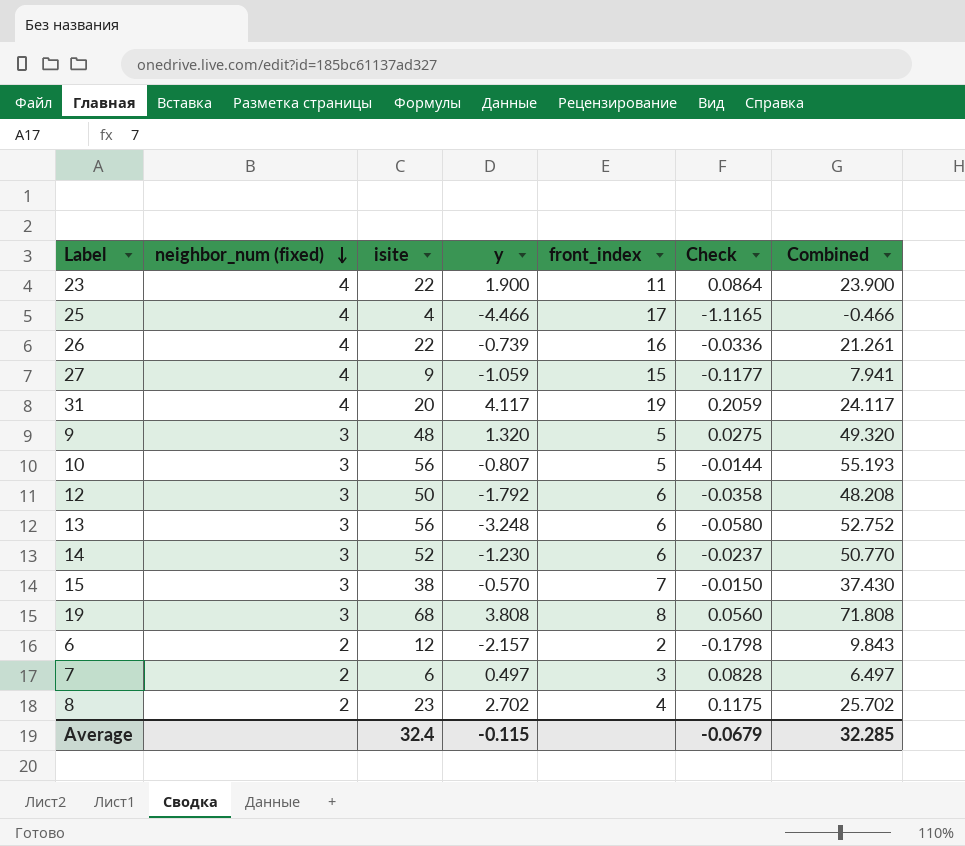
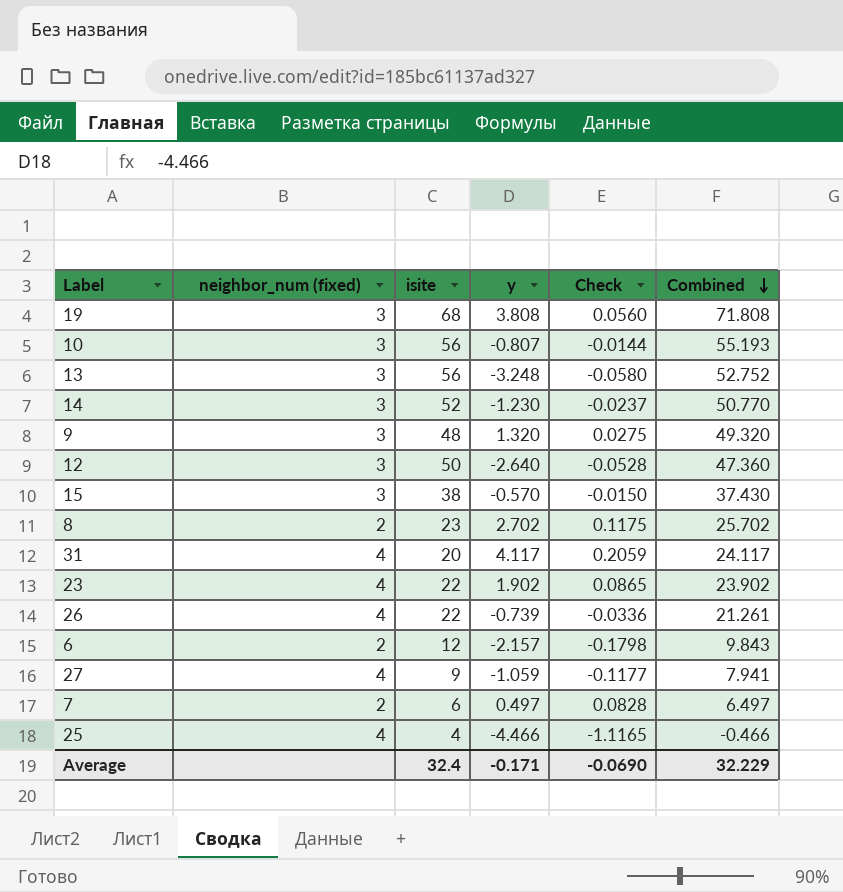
row order: neighbor_num (fixed) descending -> Combined descending
column front_index | position: 5 -> none
12 | y: -1.792 -> -2.640
12 | Check: -0.0358 -> -0.0528
12 | Combined: 48.208 -> 47.360
23 | y: 1.900 -> 1.902
23 | Check: 0.0864 -> 0.0865
23 | Combined: 23.900 -> 23.902
Average | y: -0.115 -> -0.171
Average | Check: -0.0679 -> -0.0690
Average | Combined: 32.285 -> 32.229

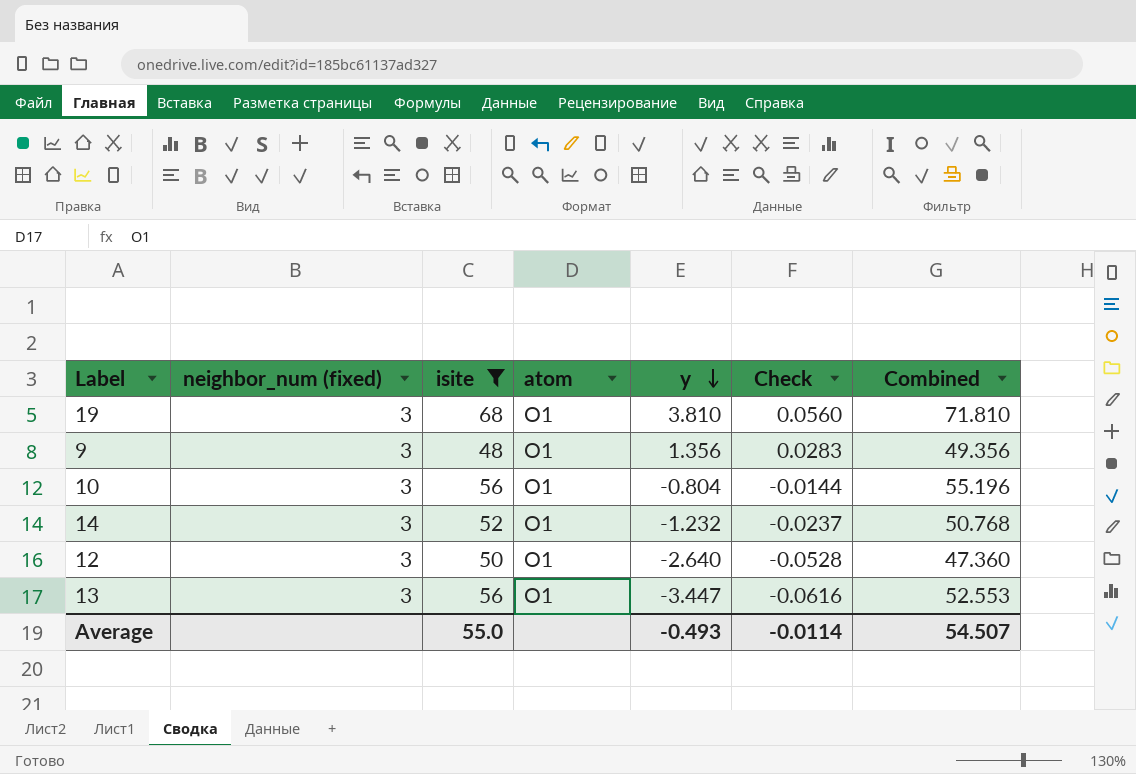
filter: none -> isite >= 48
row order: Combined descending -> y descending
column atom | position: none -> 4
19 | y: 3.808 -> 3.810
19 | Combined: 71.808 -> 71.810
9 | y: 1.320 -> 1.356
9 | Check: 0.0275 -> 0.0283
9 | Combined: 49.320 -> 49.356
10 | y: -0.807 -> -0.804
10 | Combined: 55.193 -> 55.196
14 | y: -1.230 -> -1.232
14 | Combined: 50.770 -> 50.768
13 | y: -3.248 -> -3.447
13 | Check: -0.0580 -> -0.0616
13 | Combined: 52.752 -> 52.553
Average | isite: 32.4 -> 55.0
Average | y: -0.171 -> -0.493
Average | Check: -0.0690 -> -0.0114
Average | Combined: 32.229 -> 54.507

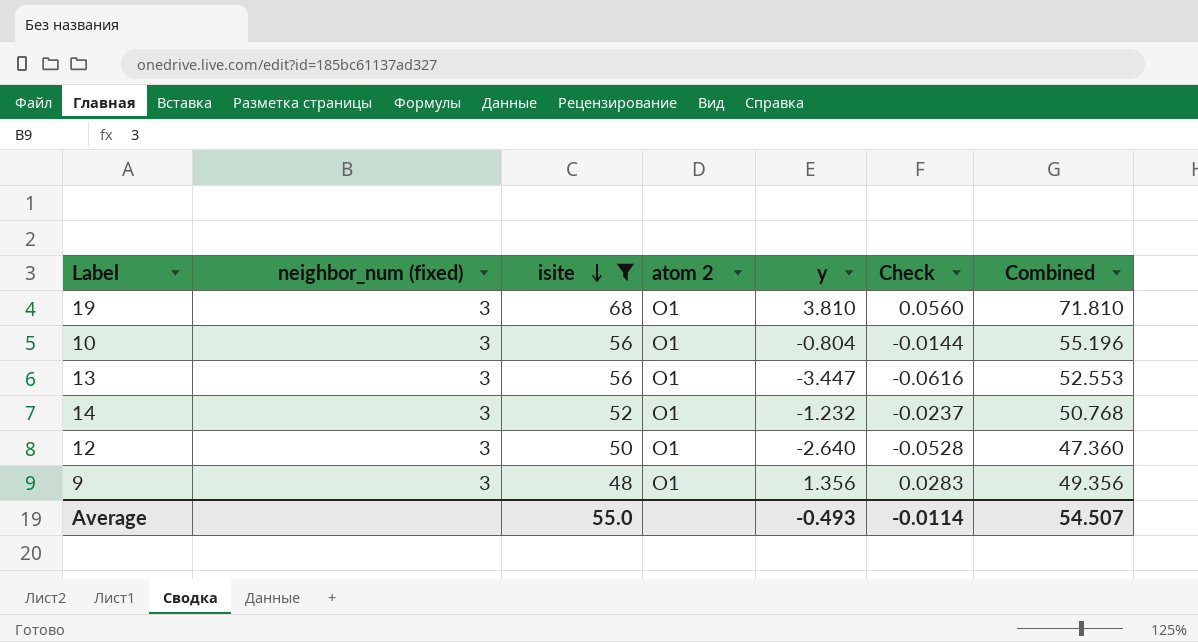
row order: y descending -> isite descending
column name: atom -> atom 2

